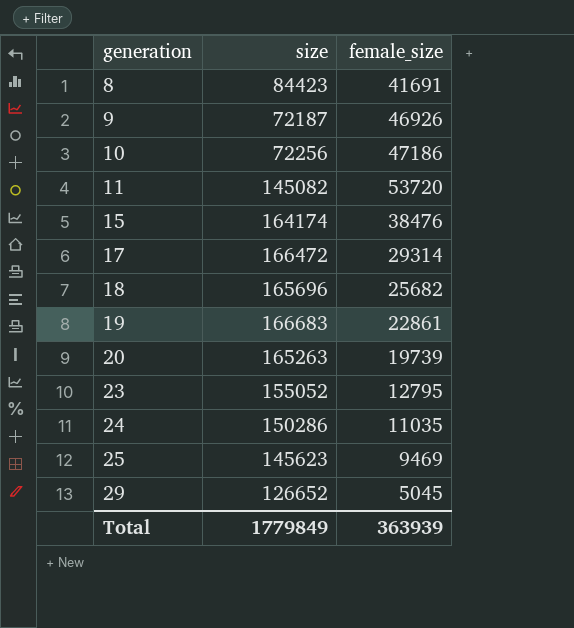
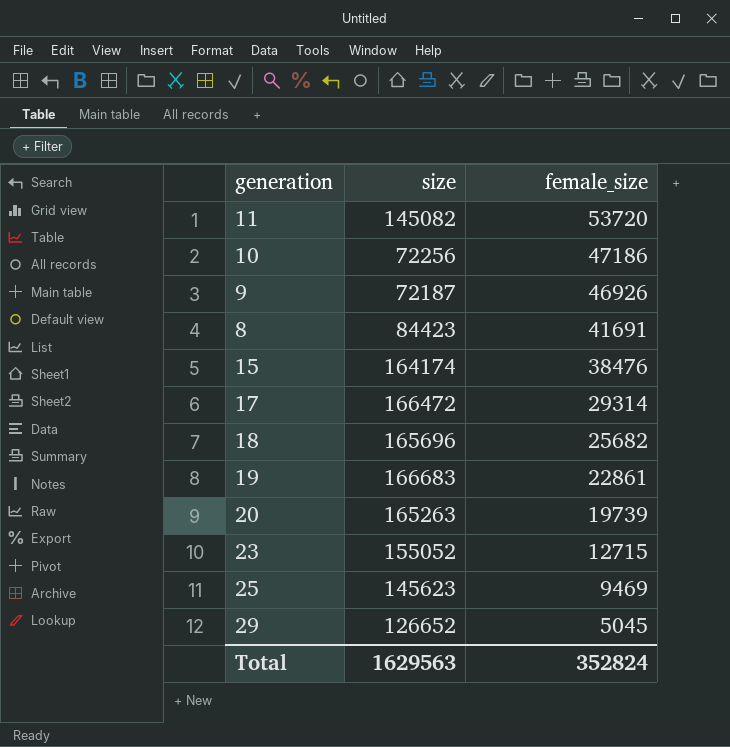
row order: generation ascending -> female_size descending
row 24: 150286 | 11035 -> none
23 | female_size: 12795 -> 12715
Total | size: 1779849 -> 1629563
Total | female_size: 363939 -> 352824

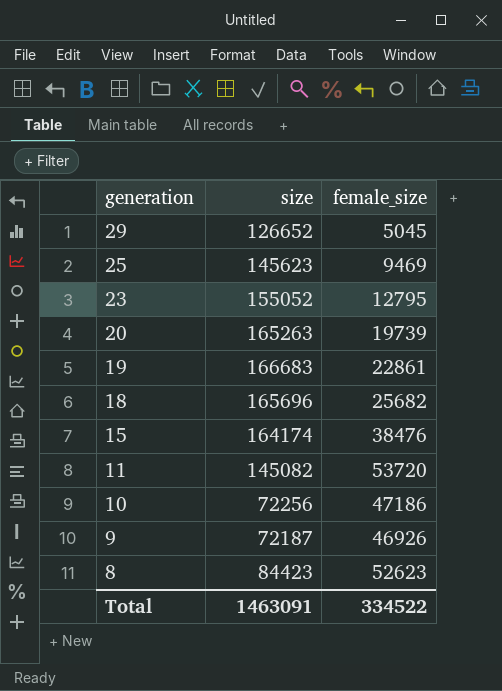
row order: female_size descending -> generation descending
row 17: 166472 | 29314 -> none
23 | female_size: 12715 -> 12795
8 | female_size: 41691 -> 52623
Total | size: 1629563 -> 1463091
Total | female_size: 352824 -> 334522

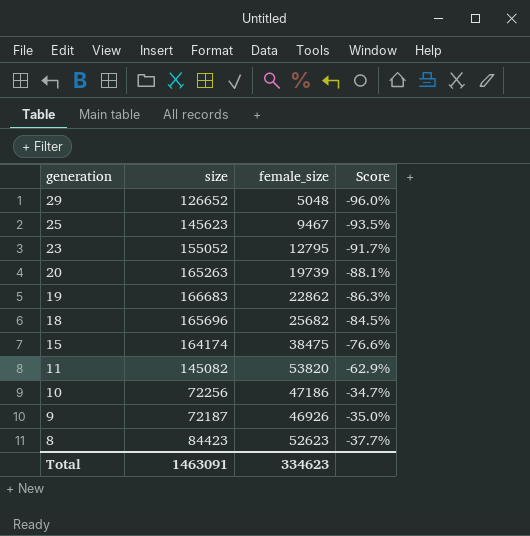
column Score | formula: none -> ([female_size] - [size]) / [size]
29 | female_size: 5045 -> 5048
25 | female_size: 9469 -> 9467
19 | female_size: 22861 -> 22862
15 | female_size: 38476 -> 38475
11 | female_size: 53720 -> 53820
Total | female_size: 334522 -> 334623

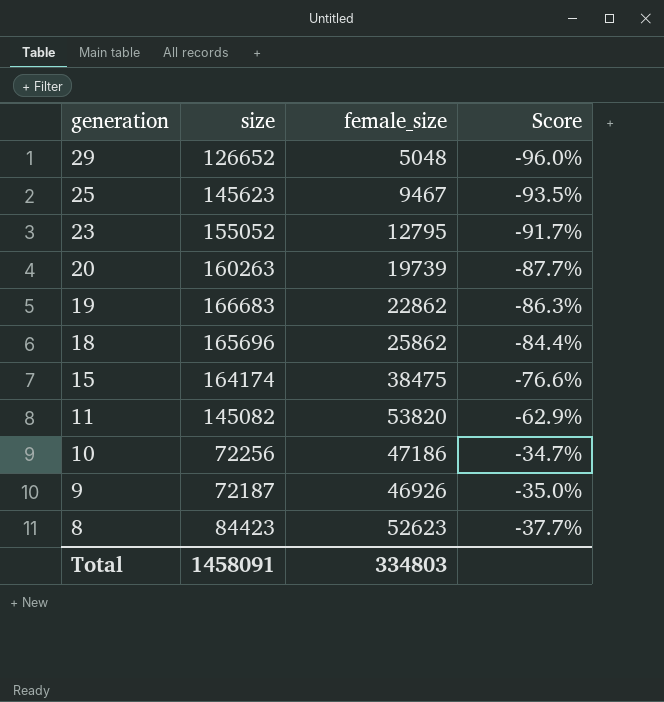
20 | size: 165263 -> 160263
20 | Score: -88.1% -> -87.7%
18 | female_size: 25682 -> 25862
18 | Score: -84.5% -> -84.4%
Total | size: 1463091 -> 1458091
Total | female_size: 334623 -> 334803

